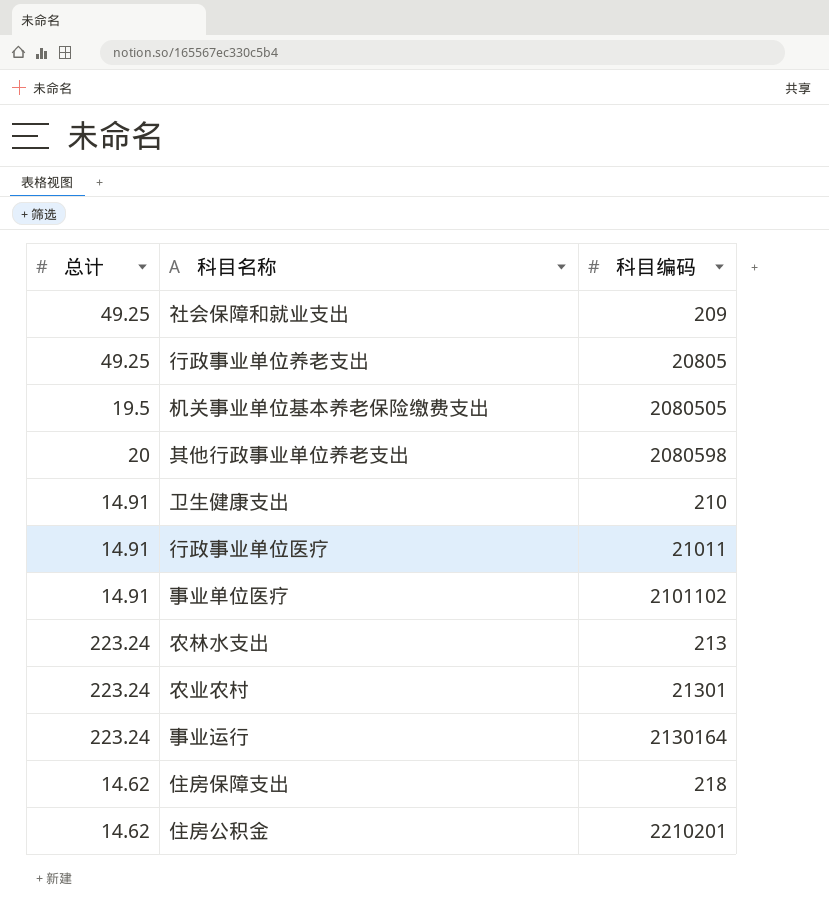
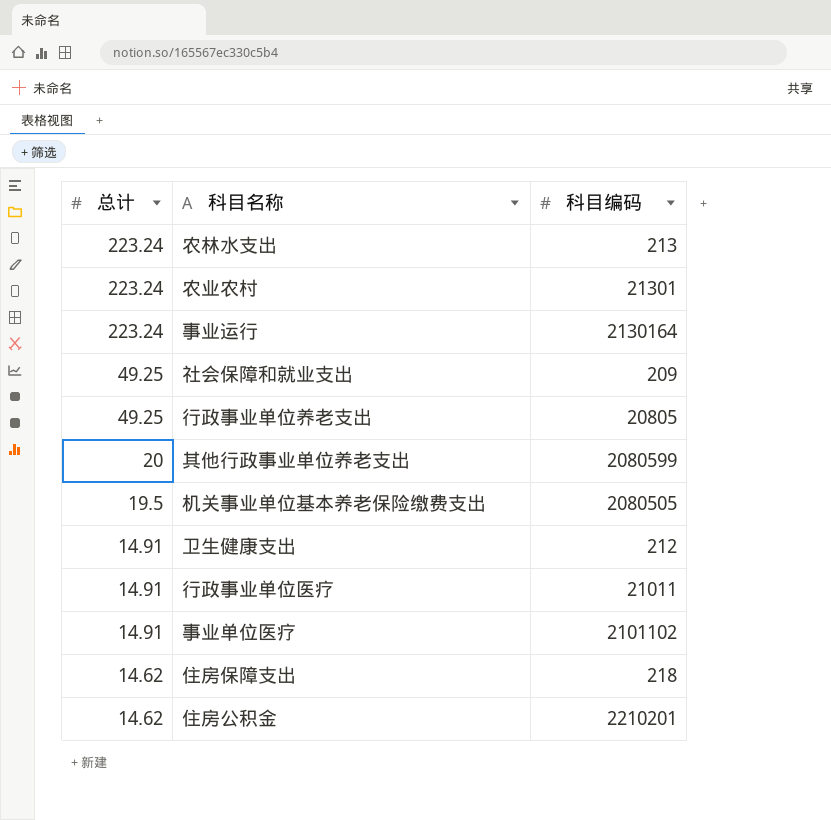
row order: none -> 总计 descending
其他行政事业单位养老支出 | 科目编码: 2080598 -> 2080599
卫生健康支出 | 科目编码: 210 -> 212

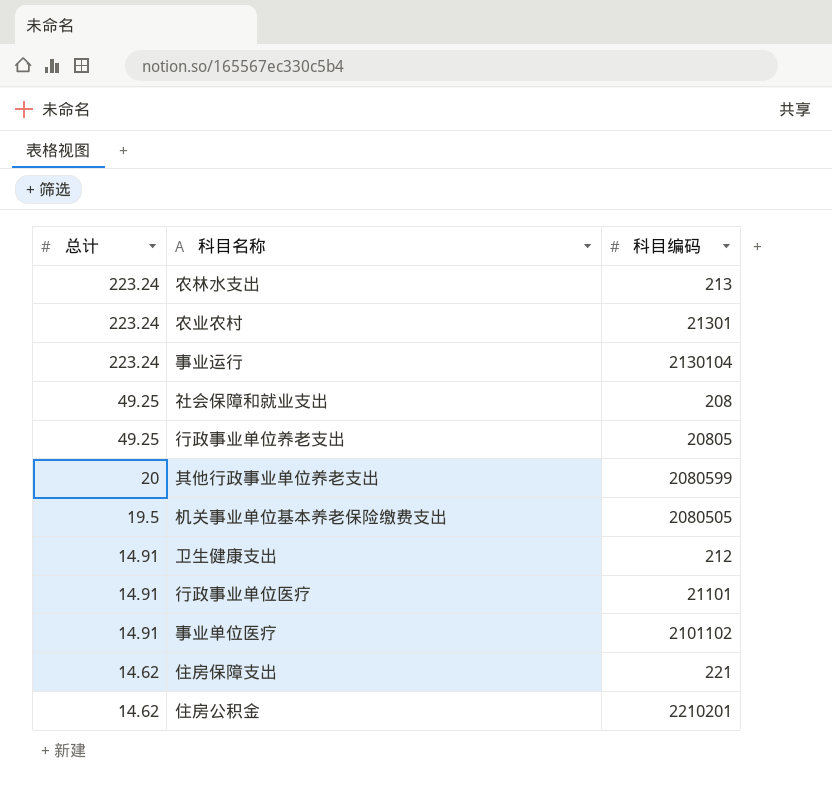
事业运行 | 科目编码: 2130164 -> 2130104
社会保障和就业支出 | 科目编码: 209 -> 208
行政事业单位医疗 | 科目编码: 21011 -> 21101
住房保障支出 | 科目编码: 218 -> 221

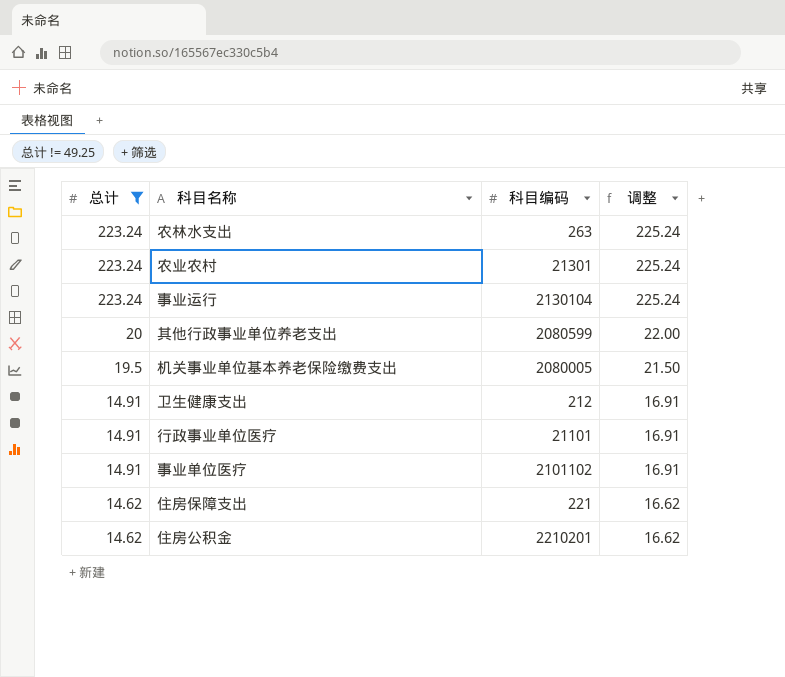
filter: none -> 总计 != 49.25
column 调整 | formula: none -> [总计] + 2
农林水支出 | 科目编码: 213 -> 263
机关事业单位基本养老保险缴费支出 | 科目编码: 2080505 -> 2080005

